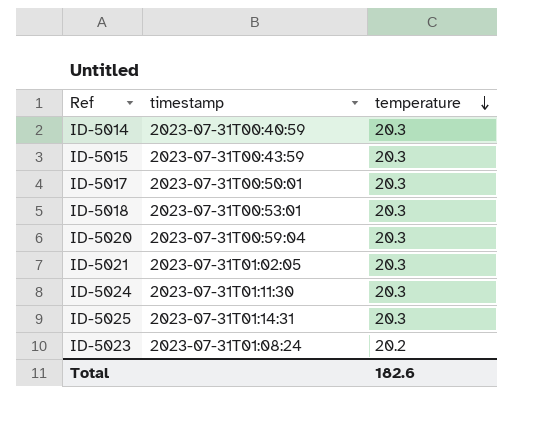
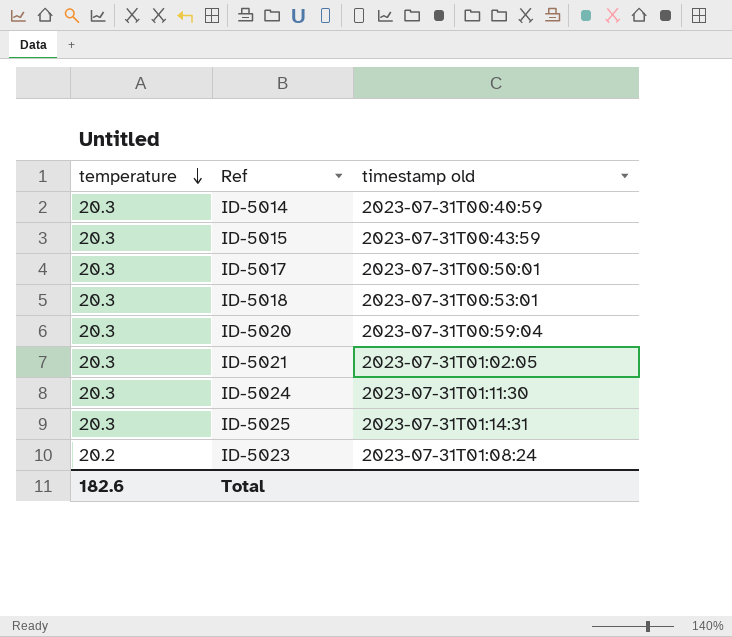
column temperature | position: 3 -> 1
column name: timestamp -> timestamp old

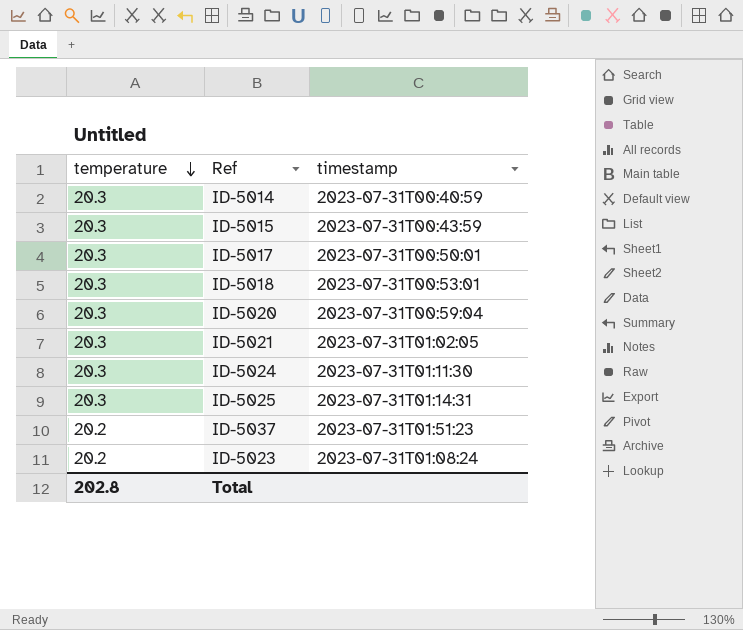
column name: timestamp old -> timestamp
row ID-5037: none -> 20.2 | 2023-07-31T01:51:23
Total | temperature: 182.6 -> 202.8

